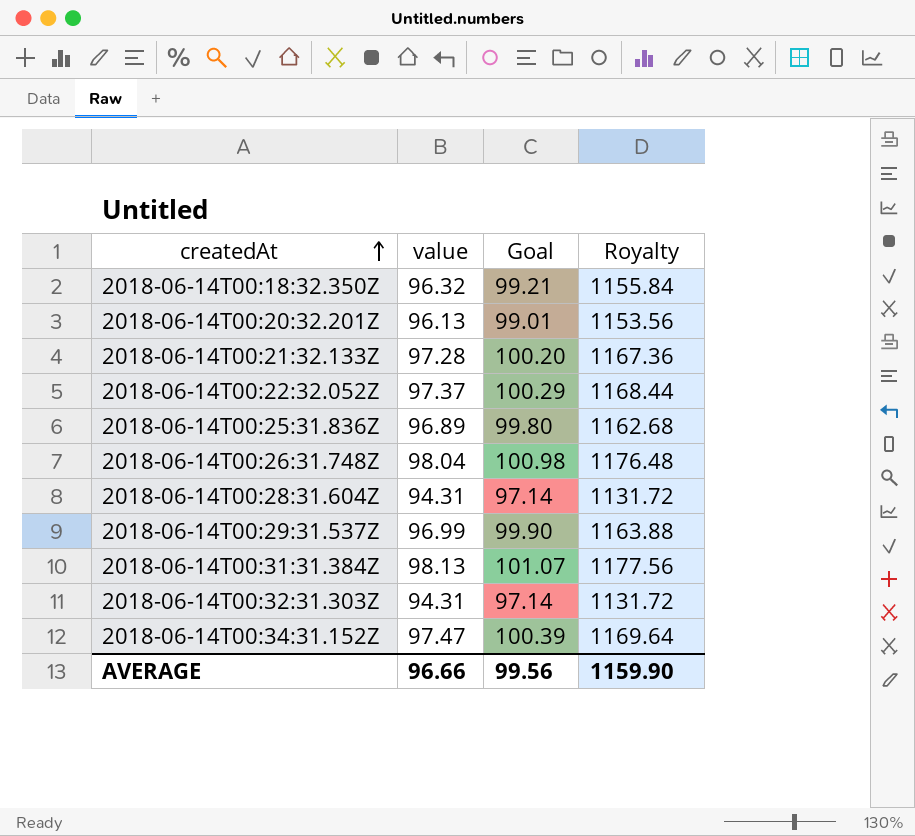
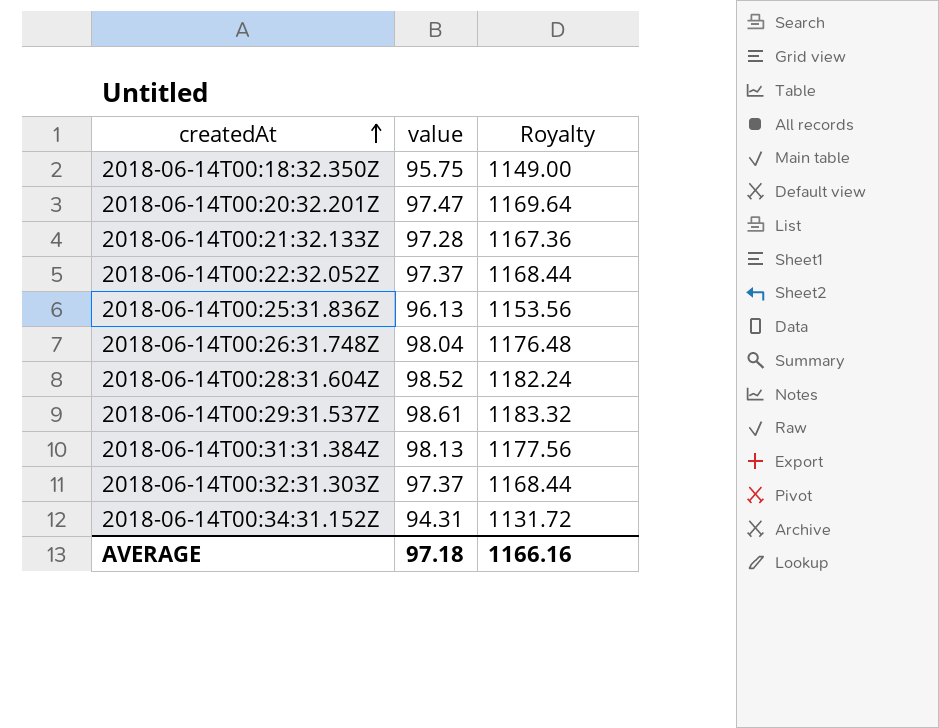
column Goal | formula: [value] * 1.03 -> none
2018-06-14T00:18:32.350Z | value: 96.32 -> 95.75
2018-06-14T00:18:32.350Z | Royalty: 1155.84 -> 1149.00
2018-06-14T00:20:32.201Z | value: 96.13 -> 97.47
2018-06-14T00:20:32.201Z | Royalty: 1153.56 -> 1169.64
2018-06-14T00:25:31.836Z | value: 96.89 -> 96.13
2018-06-14T00:25:31.836Z | Royalty: 1162.68 -> 1153.56
2018-06-14T00:28:31.604Z | value: 94.31 -> 98.52
2018-06-14T00:28:31.604Z | Royalty: 1131.72 -> 1182.24
2018-06-14T00:29:31.537Z | value: 96.99 -> 98.61
2018-06-14T00:29:31.537Z | Royalty: 1163.88 -> 1183.32
2018-06-14T00:32:31.303Z | value: 94.31 -> 97.37
2018-06-14T00:32:31.303Z | Royalty: 1131.72 -> 1168.44
2018-06-14T00:34:31.152Z | value: 97.47 -> 94.31
2018-06-14T00:34:31.152Z | Royalty: 1169.64 -> 1131.72
AVERAGE | value: 96.66 -> 97.18
AVERAGE | Royalty: 1159.90 -> 1166.16

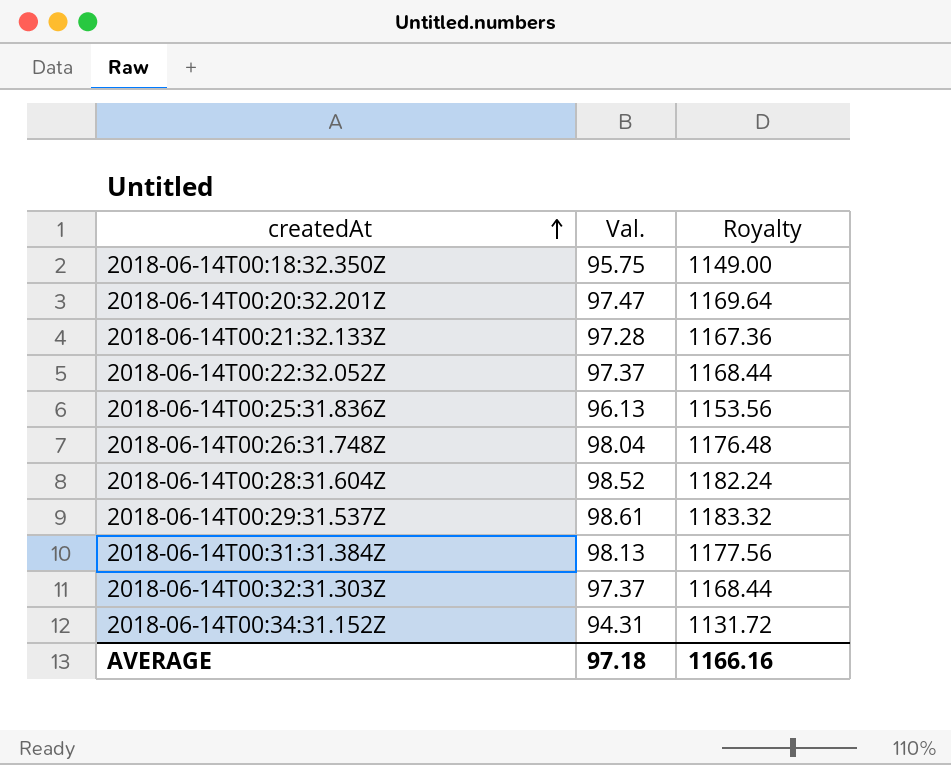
column name: value -> Val.

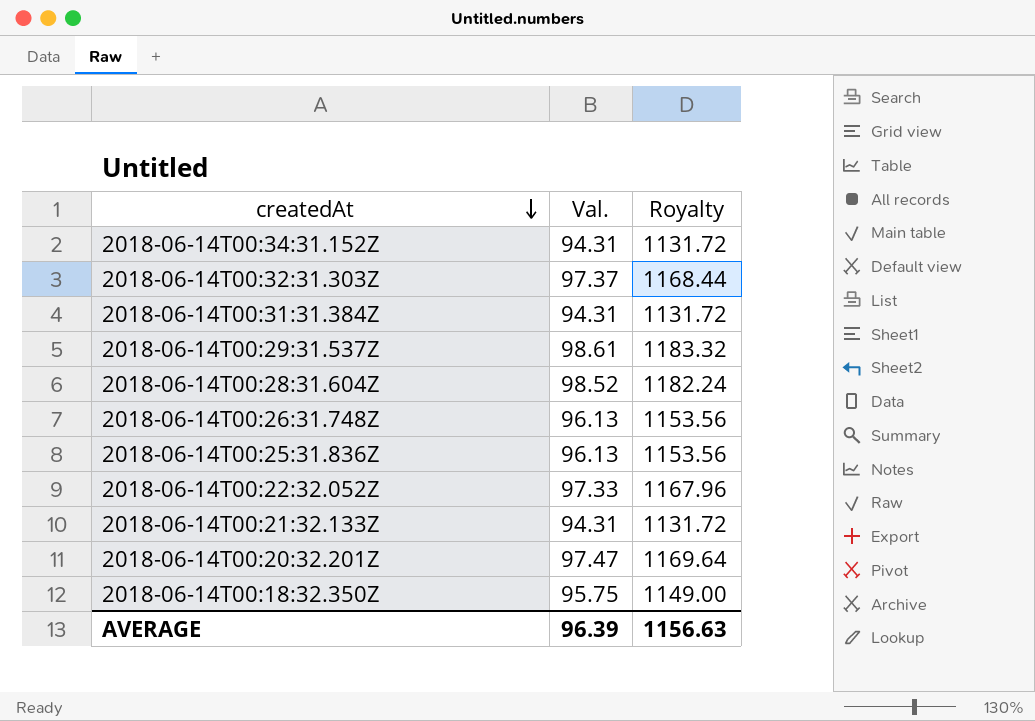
row order: createdAt ascending -> createdAt descending
2018-06-14T00:31:31.384Z | Val.: 98.13 -> 94.31
2018-06-14T00:31:31.384Z | Royalty: 1177.56 -> 1131.72
2018-06-14T00:26:31.748Z | Val.: 98.04 -> 96.13
2018-06-14T00:26:31.748Z | Royalty: 1176.48 -> 1153.56
2018-06-14T00:22:32.052Z | Val.: 97.37 -> 97.33
2018-06-14T00:22:32.052Z | Royalty: 1168.44 -> 1167.96
2018-06-14T00:21:32.133Z | Val.: 97.28 -> 94.31
2018-06-14T00:21:32.133Z | Royalty: 1167.36 -> 1131.72
AVERAGE | Val.: 97.18 -> 96.39
AVERAGE | Royalty: 1166.16 -> 1156.63

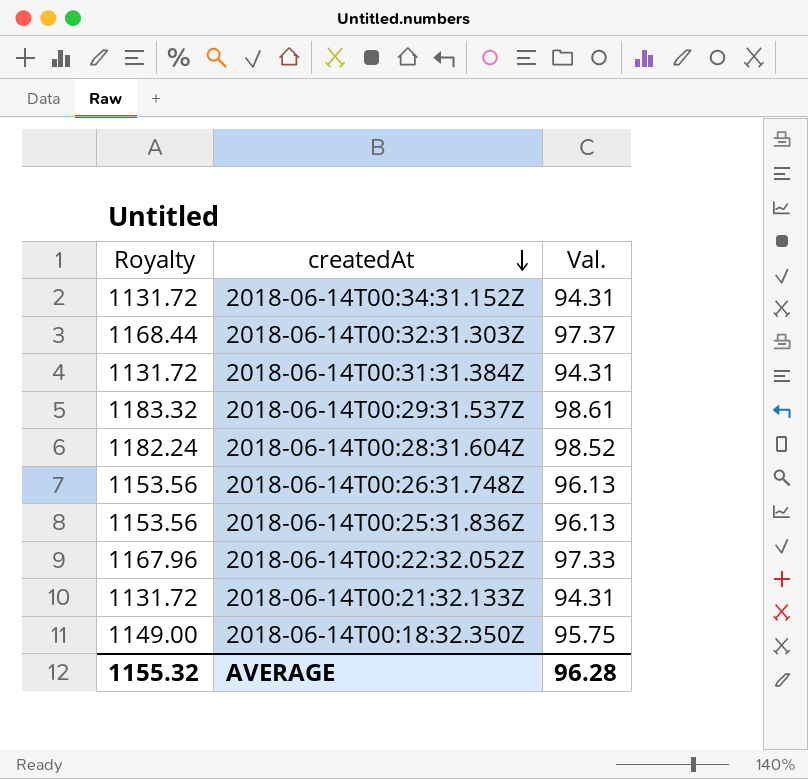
column Royalty | position: 3 -> 1
row 2018-06-14T00:20:32.201Z: 97.47 | 1169.64 -> none
AVERAGE | Royalty: 1156.63 -> 1155.32
AVERAGE | Val.: 96.39 -> 96.28

